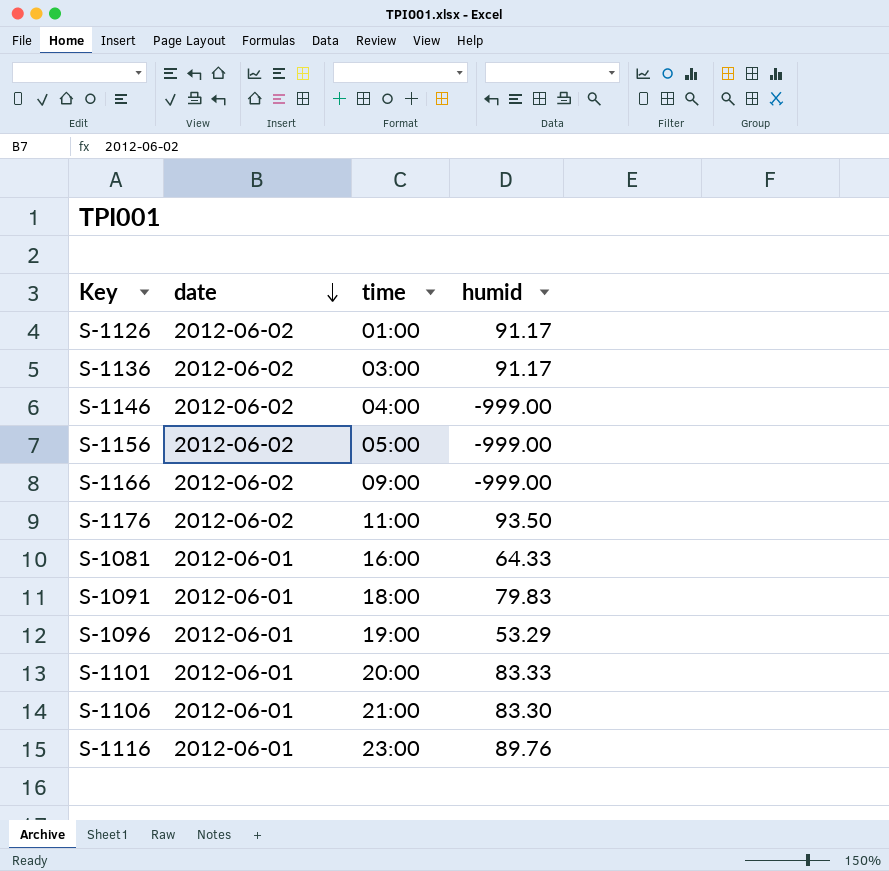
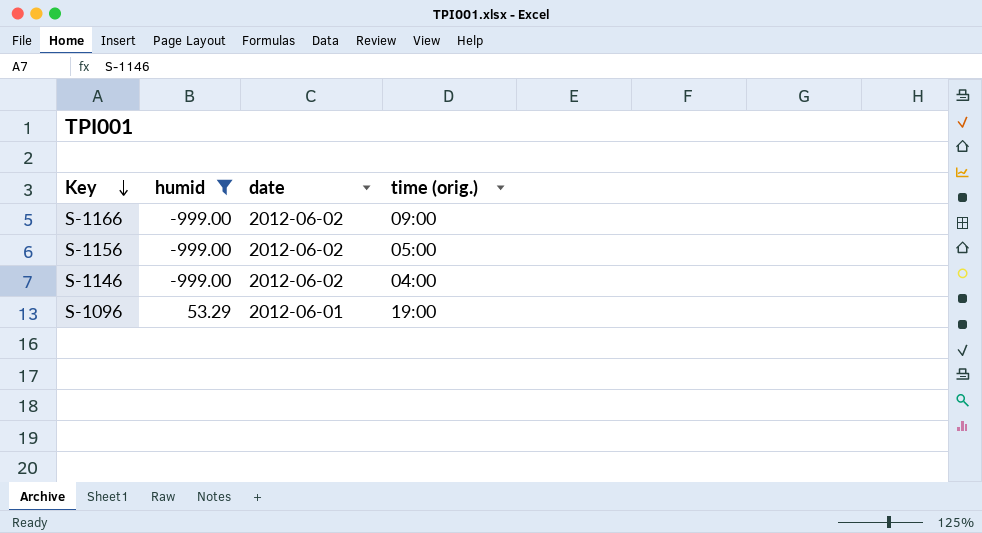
filter: none -> humid <= 53.29
row order: date descending -> Key descending
column humid | position: 4 -> 2
column name: time -> time (orig.)

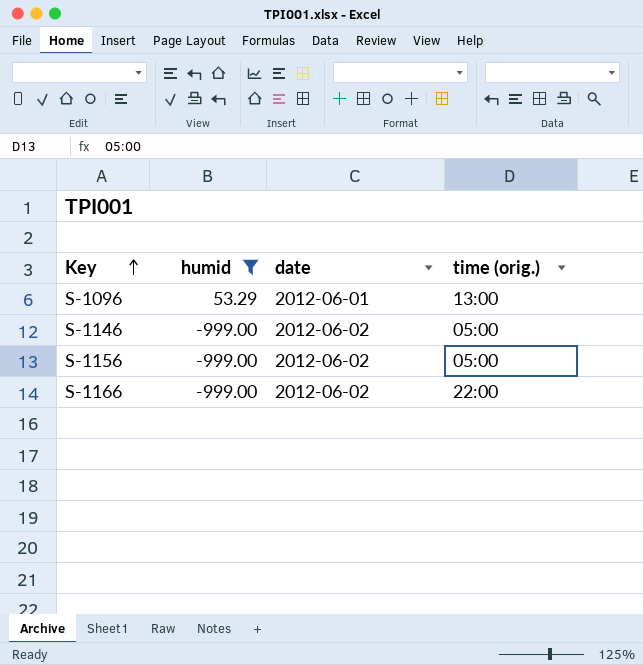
row order: Key descending -> Key ascending
S-1096 | time (orig.): 19:00 -> 13:00
S-1146 | time (orig.): 04:00 -> 05:00
S-1166 | time (orig.): 09:00 -> 22:00

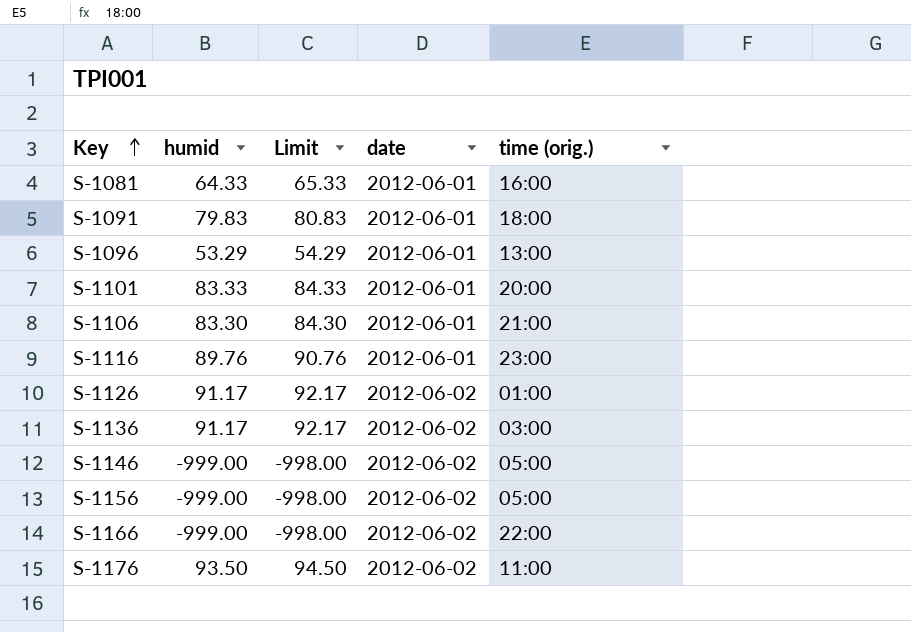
filter: humid <= 53.29 -> none
column Limit | formula: none -> [humid] + 1

